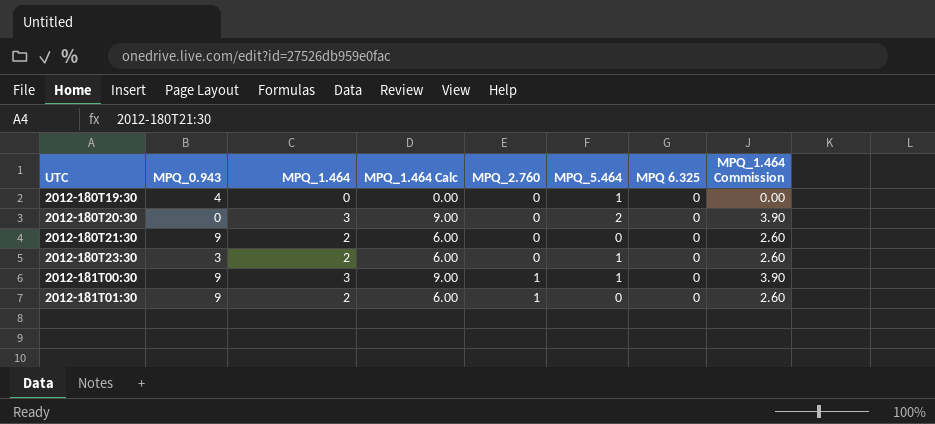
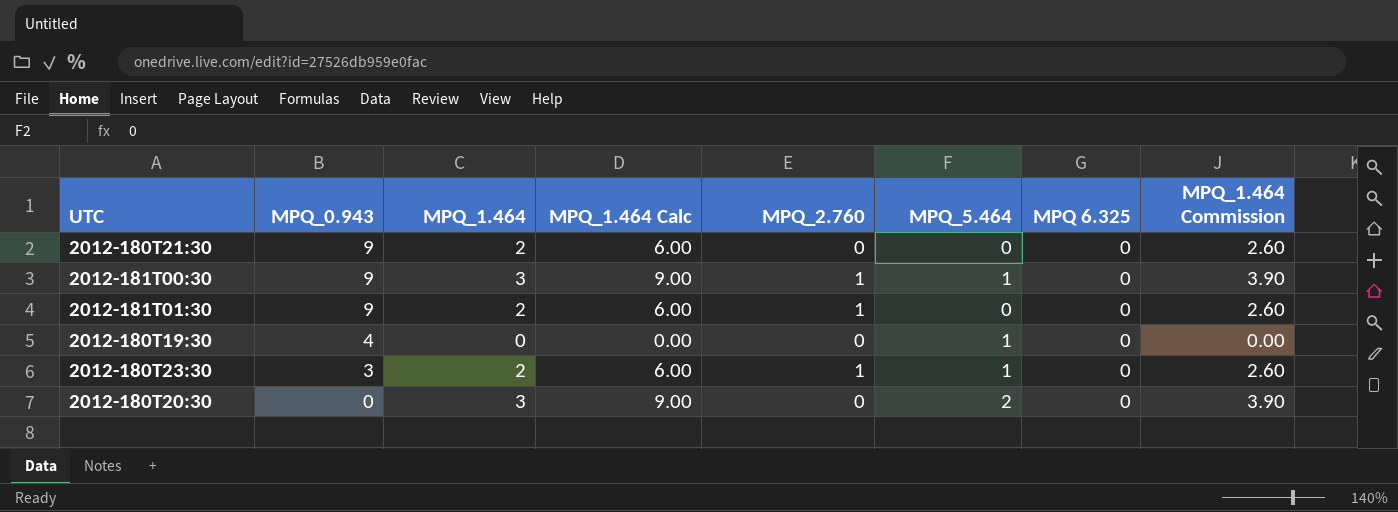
row order: UTC ascending -> MPQ_0.943 descending
2012-180T23:30 | MPQ_2.760: 0 -> 1

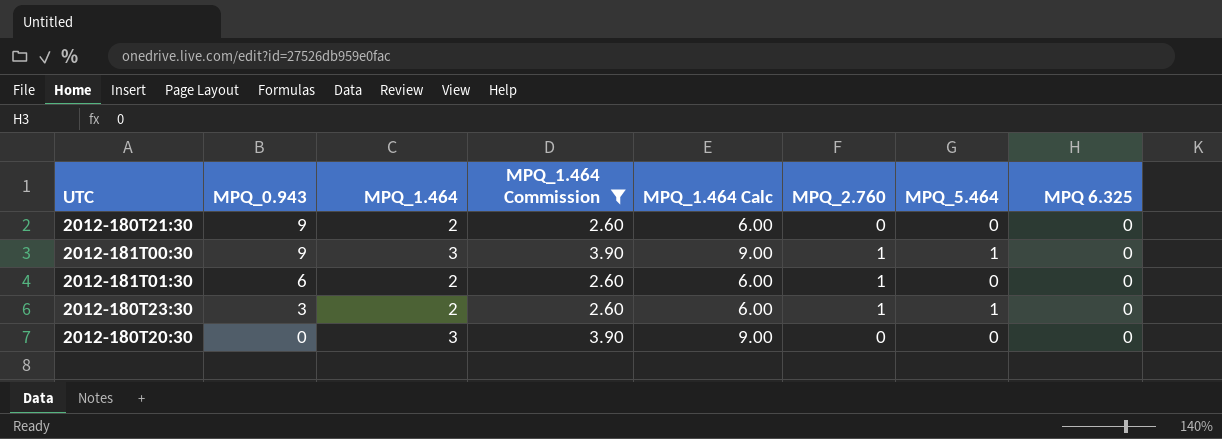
filter: none -> MPQ_1.464 Commission != 0.00
column MPQ_1.464 Commission | position: 8 -> 4
2012-181T01:30 | MPQ_0.943: 9 -> 6
2012-180T20:30 | MPQ_5.464: 2 -> 0

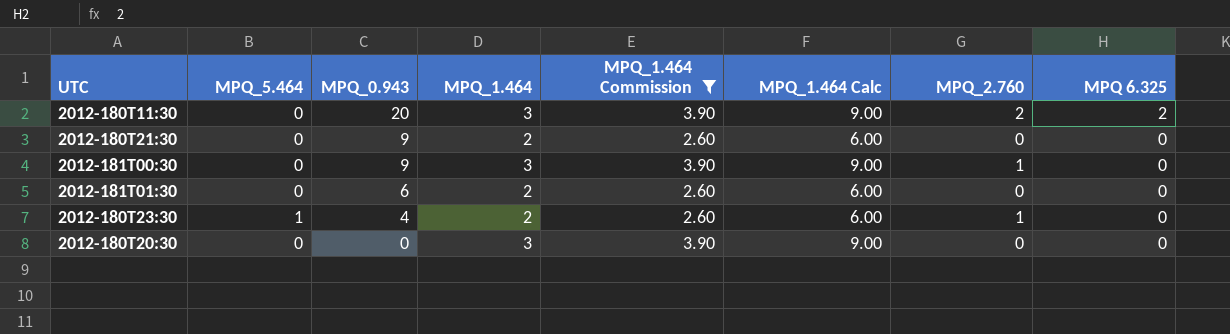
column MPQ_5.464 | position: 7 -> 2
row 2012-180T11:30: none -> 0 | 20 | 3 | 3.90 | 9.00 | 2 | 2
2012-181T00:30 | MPQ_5.464: 1 -> 0
2012-181T01:30 | MPQ_2.760: 1 -> 0
2012-180T23:30 | MPQ_0.943: 3 -> 4

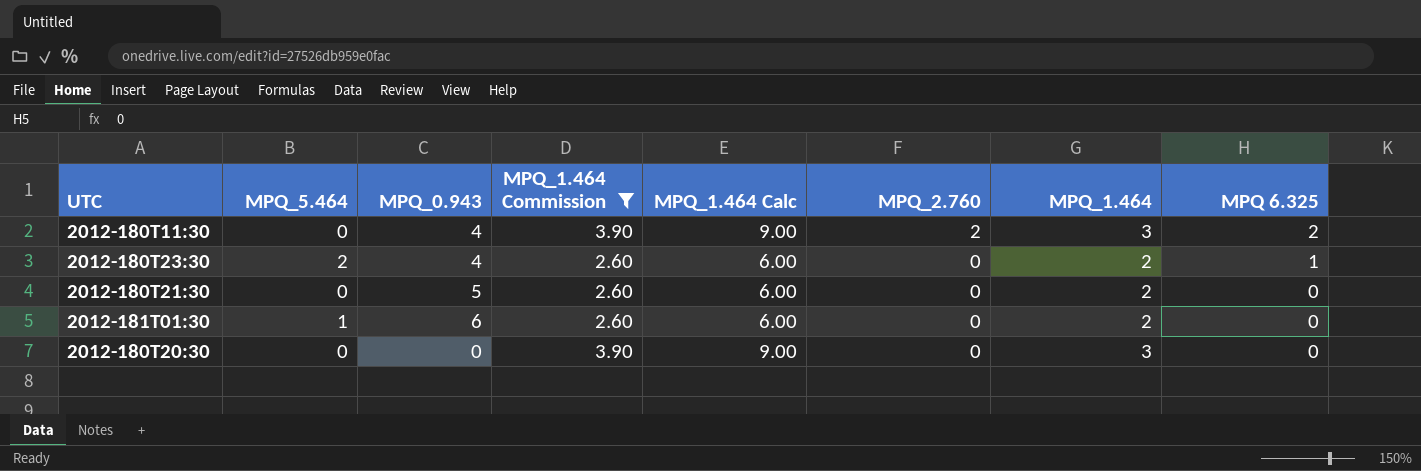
row order: MPQ_0.943 descending -> MPQ_2.760 descending
column MPQ_1.464 | position: 4 -> 7
row 2012-181T00:30: 0 | 9 | 3 | 3.90 | 9.00 | 1 | 0 -> none
2012-180T11:30 | MPQ_0.943: 20 -> 4
2012-180T23:30 | MPQ_5.464: 1 -> 2
2012-180T23:30 | MPQ_2.760: 1 -> 0
2012-180T23:30 | MPQ 6.325: 0 -> 1
2012-180T21:30 | MPQ_0.943: 9 -> 5
2012-181T01:30 | MPQ_5.464: 0 -> 1

